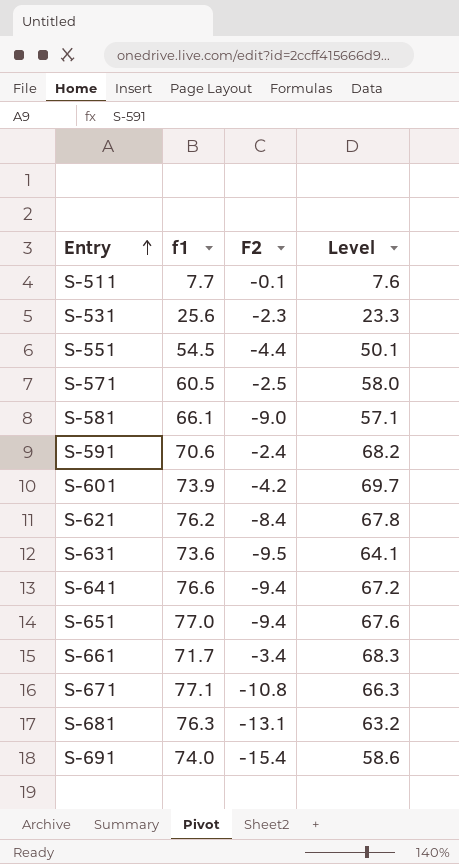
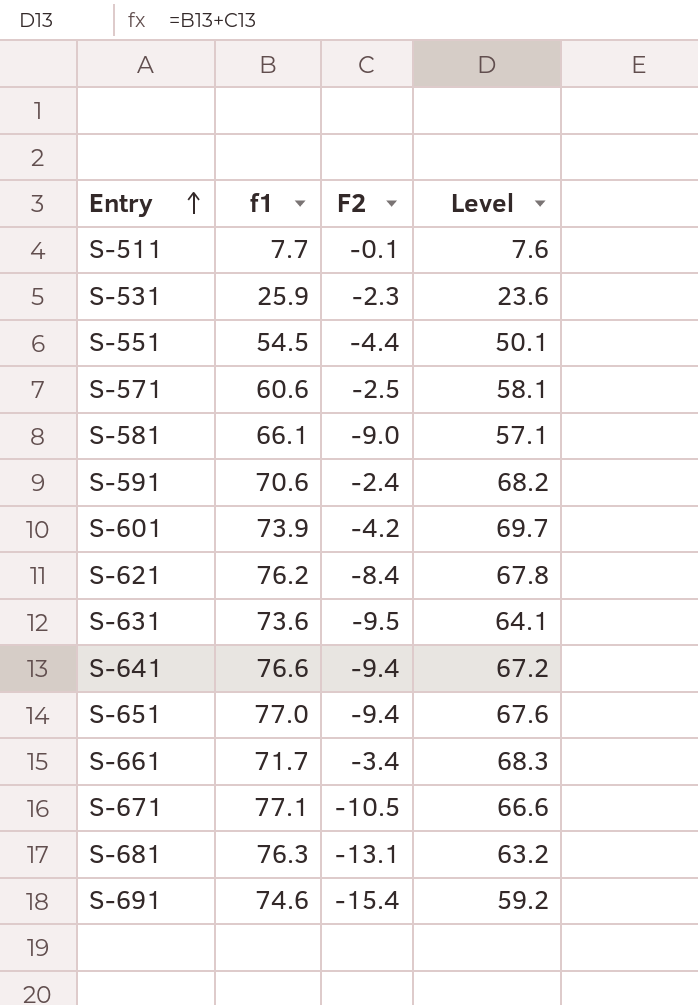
S-531 | f1: 25.6 -> 25.9
S-531 | Level: 23.3 -> 23.6
S-571 | f1: 60.5 -> 60.6
S-571 | Level: 58.0 -> 58.1
S-671 | F2: -10.8 -> -10.5
S-671 | Level: 66.3 -> 66.6
S-691 | f1: 74.0 -> 74.6
S-691 | Level: 58.6 -> 59.2

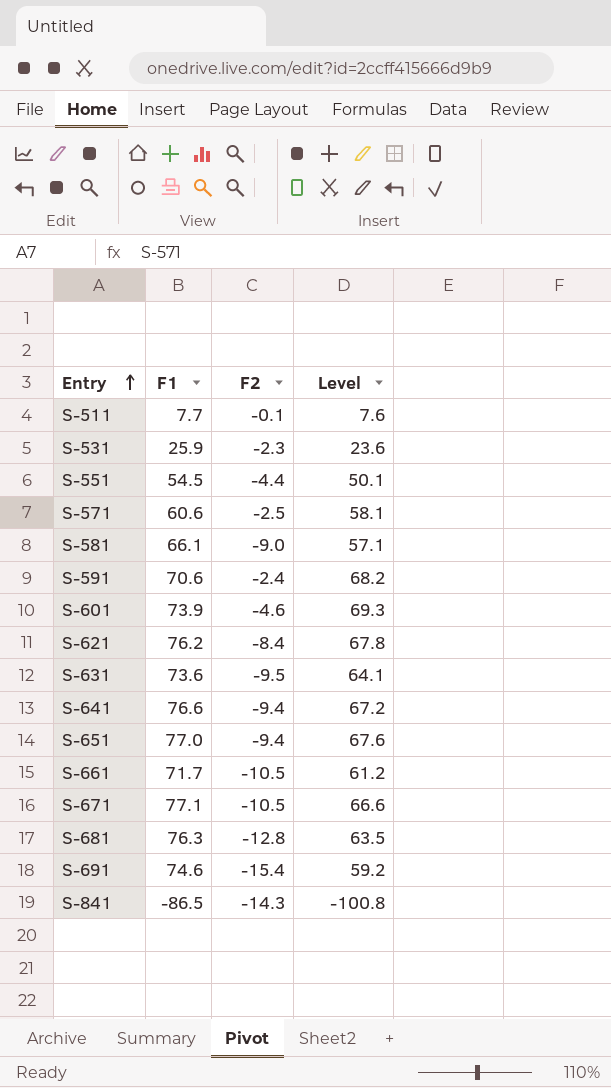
column name: f1 -> F1
S-601 | F2: -4.2 -> -4.6
S-601 | Level: 69.7 -> 69.3
S-661 | F2: -3.4 -> -10.5
S-661 | Level: 68.3 -> 61.2
S-681 | F2: -13.1 -> -12.8
S-681 | Level: 63.2 -> 63.5
row S-841: none -> -86.5 | -14.3 | -100.8

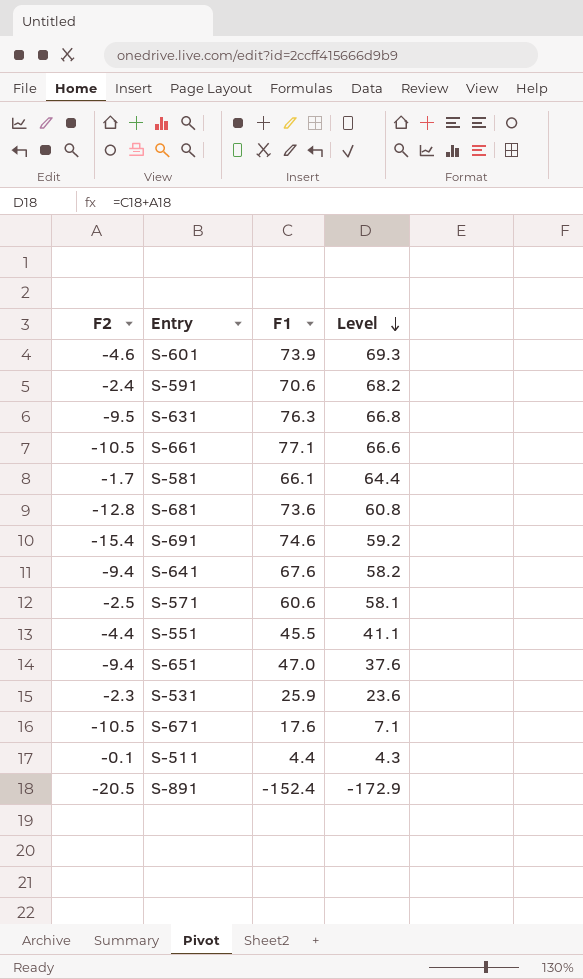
row order: Entry ascending -> Level descending
column F2 | position: 3 -> 1
row S-621: 76.2 | -8.4 | 67.8 -> none
row S-841: -86.5 | -14.3 | -100.8 -> none
S-631 | F1: 73.6 -> 76.3
S-631 | Level: 64.1 -> 66.8
S-661 | F1: 71.7 -> 77.1
S-661 | Level: 61.2 -> 66.6
S-581 | F2: -9.0 -> -1.7
S-581 | Level: 57.1 -> 64.4
S-681 | F1: 76.3 -> 73.6
S-681 | Level: 63.5 -> 60.8
S-641 | F1: 76.6 -> 67.6
S-641 | Level: 67.2 -> 58.2
S-551 | F1: 54.5 -> 45.5
S-551 | Level: 50.1 -> 41.1
S-651 | F1: 77.0 -> 47.0
S-651 | Level: 67.6 -> 37.6
S-671 | F1: 77.1 -> 17.6
S-671 | Level: 66.6 -> 7.1
S-511 | F1: 7.7 -> 4.4
S-511 | Level: 7.6 -> 4.3
row S-891: none -> -20.5 | -152.4 | -172.9

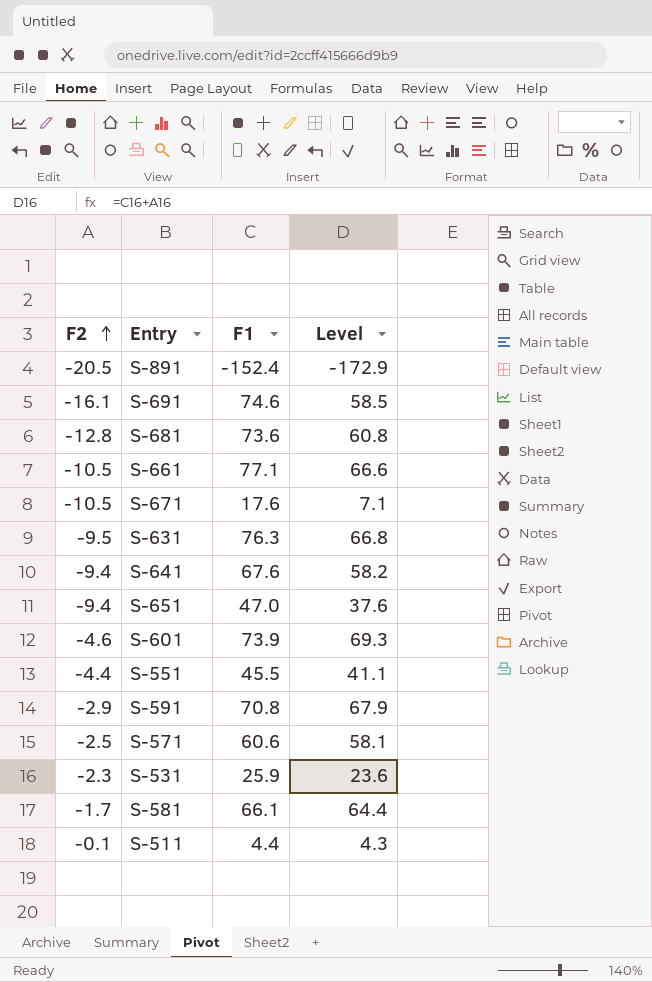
row order: Level descending -> F2 ascending
S-691 | F2: -15.4 -> -16.1
S-691 | Level: 59.2 -> 58.5
S-591 | F2: -2.4 -> -2.9
S-591 | F1: 70.6 -> 70.8
S-591 | Level: 68.2 -> 67.9

